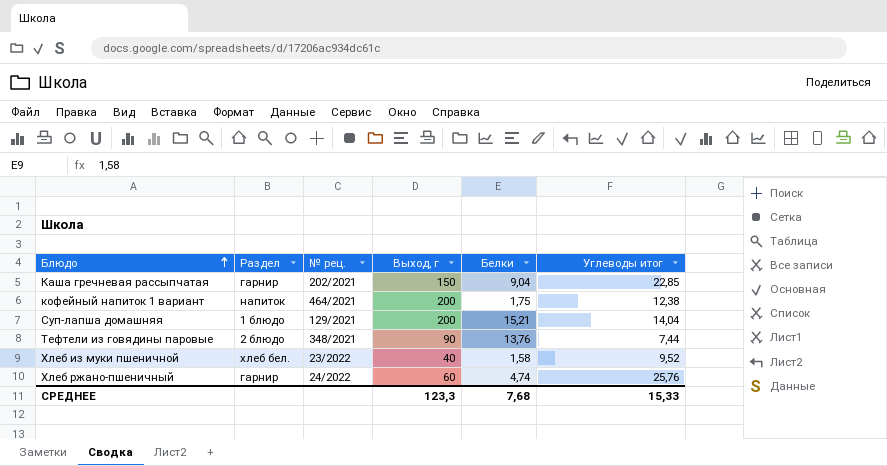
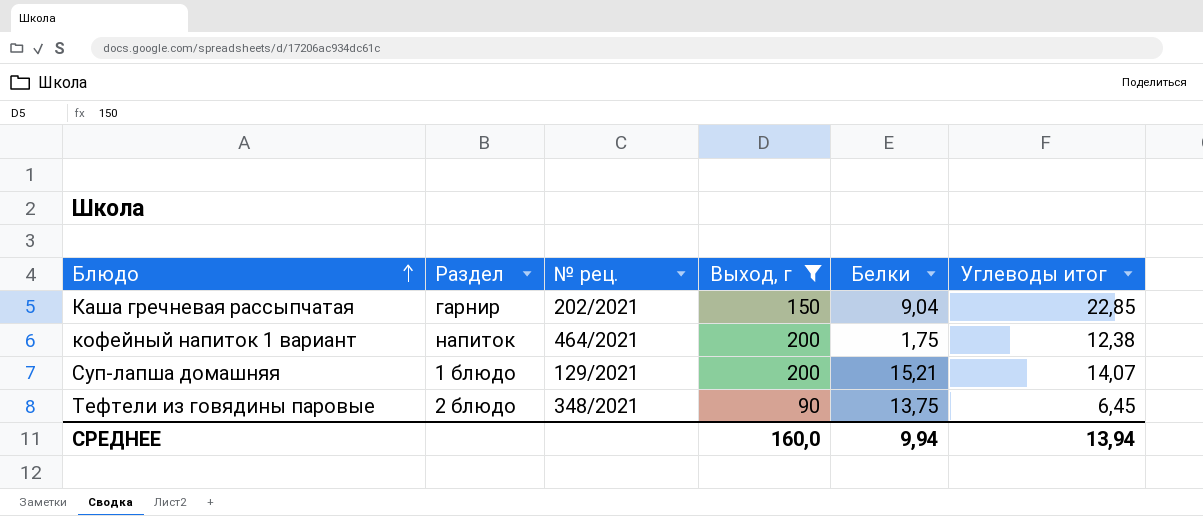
filter: none -> Выход, г >= 90
Суп-лапша домашняя | Углеводы итог: 14,04 -> 14,07
Тефтели из говядины паровые | Белки: 13,76 -> 13,75
Тефтели из говядины паровые | Углеводы итог: 7,44 -> 6,45
СРЕДНЕЕ | Выход, г: 123,3 -> 160,0
СРЕДНЕЕ | Белки: 7,68 -> 9,94
СРЕДНЕЕ | Углеводы итог: 15,33 -> 13,94

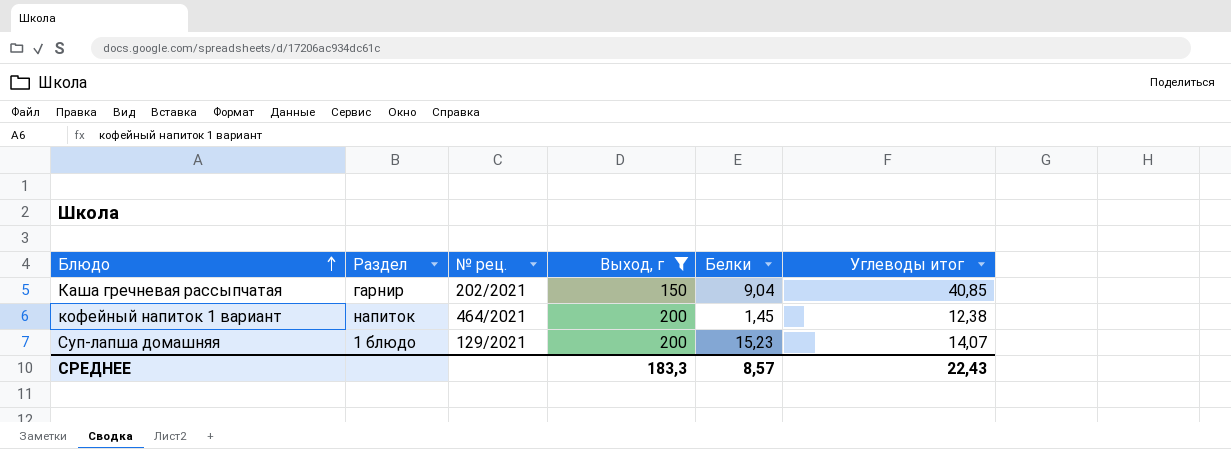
row Тефтели из говядины паровые: 2 блюдо | 348/2021 | 90 | 13,75 | 6,45 -> none
Каша гречневая рассыпчатая | Углеводы итог: 22,85 -> 40,85
кофейный напиток 1 вариант | Белки: 1,75 -> 1,45
Суп-лапша домашняя | Белки: 15,21 -> 15,23
СРЕДНЕЕ | Выход, г: 160,0 -> 183,3
СРЕДНЕЕ | Белки: 9,94 -> 8,57
СРЕДНЕЕ | Углеводы итог: 13,94 -> 22,43

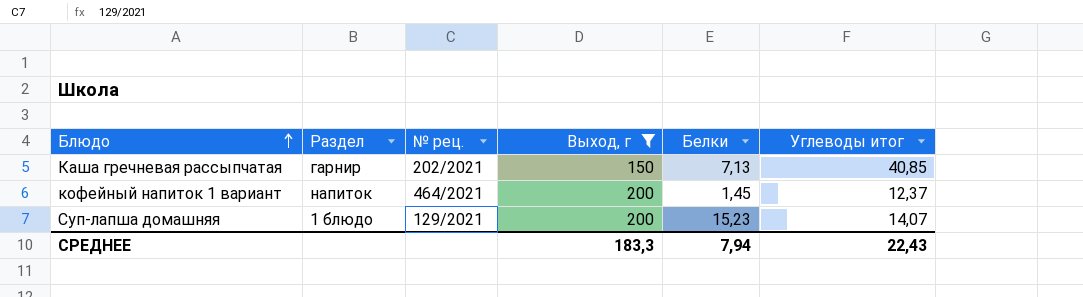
Каша гречневая рассыпчатая | Белки: 9,04 -> 7,13
кофейный напиток 1 вариант | Углеводы итог: 12,38 -> 12,37
СРЕДНЕЕ | Белки: 8,57 -> 7,94

